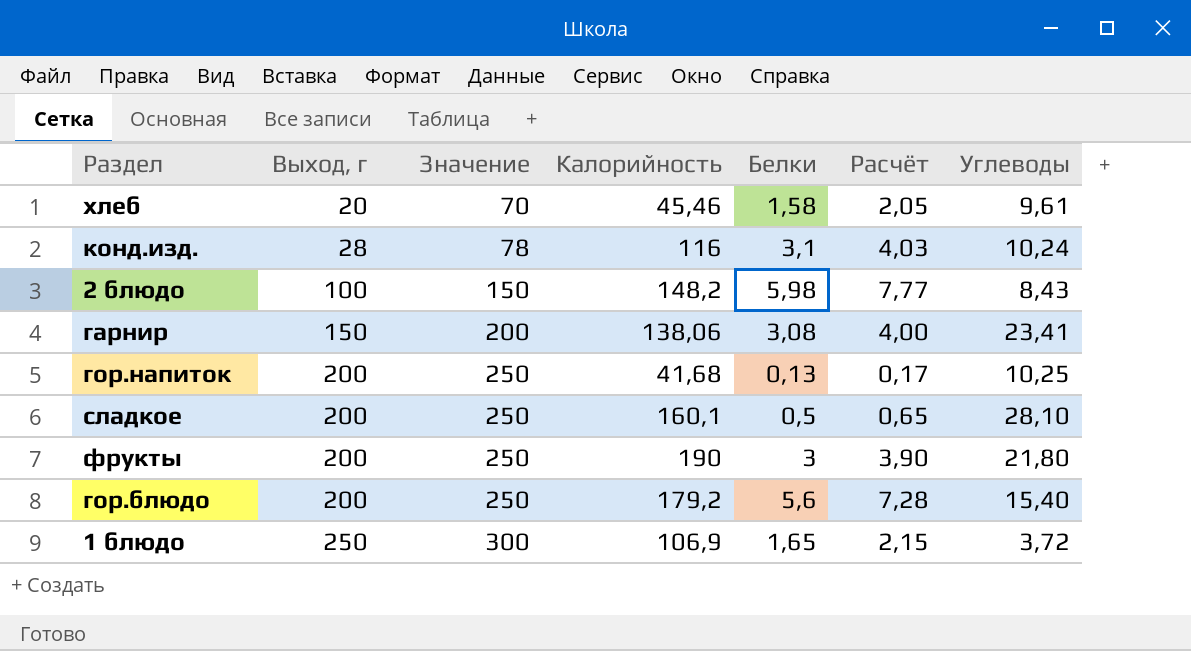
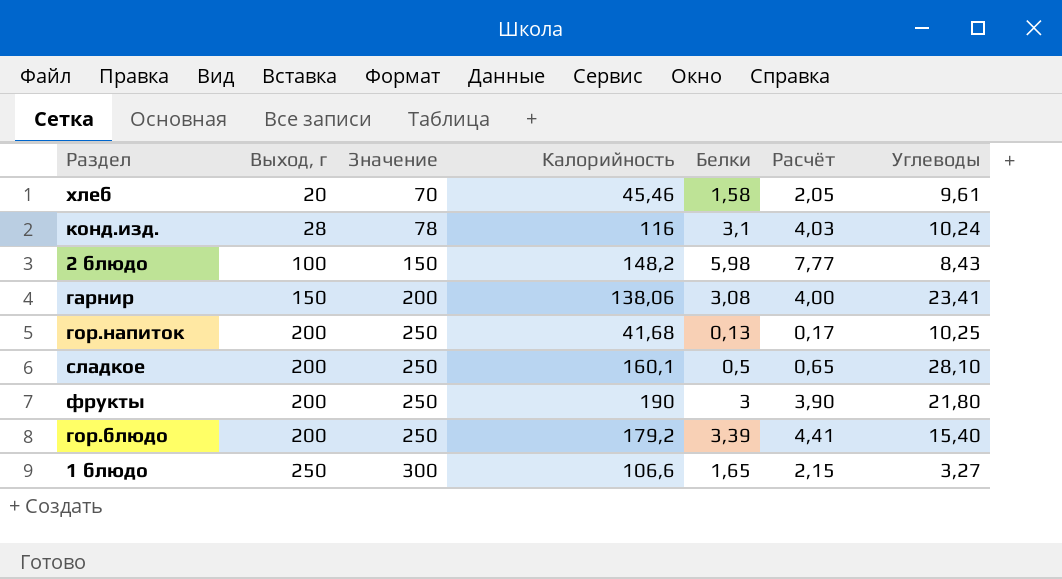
гор.блюдо | Белки: 5,6 -> 3,39
гор.блюдо | Расчёт: 7,28 -> 4,41
1 блюдо | Калорийность: 106,9 -> 106,6
1 блюдо | Углеводы: 3,72 -> 3,27

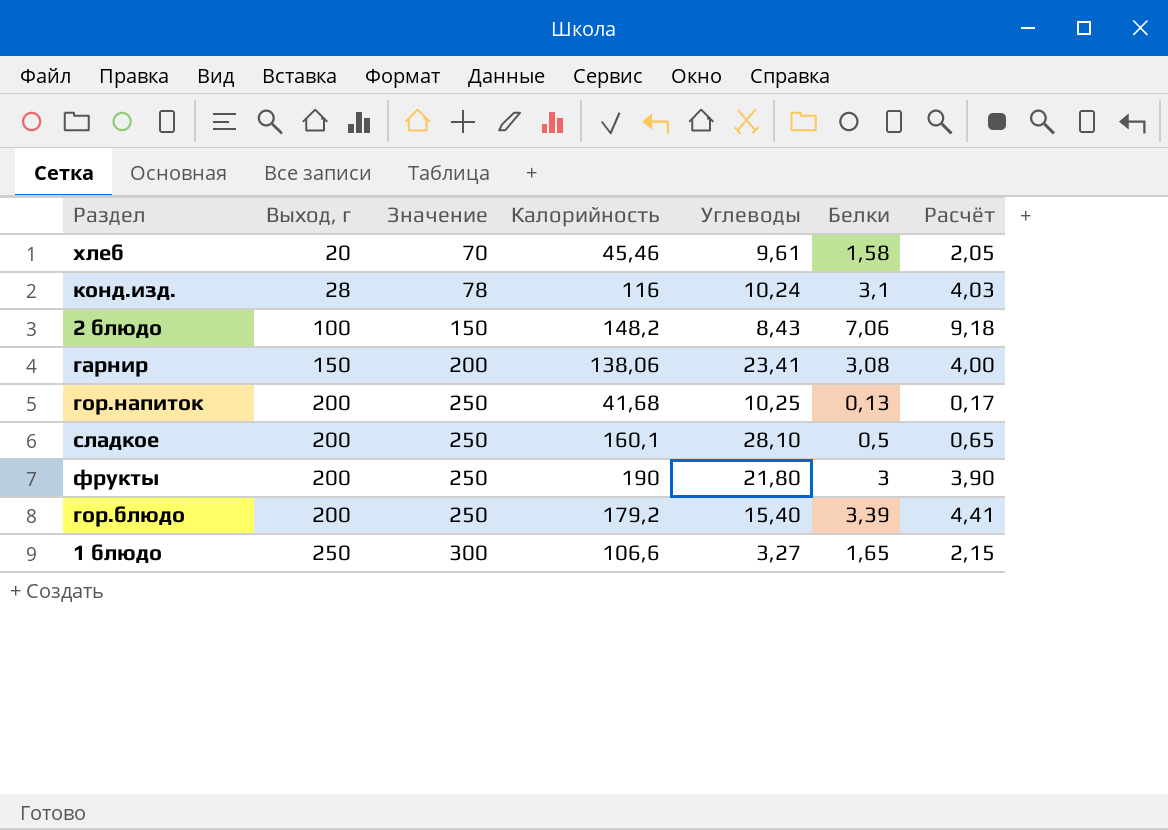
column Углеводы | position: 7 -> 5
2 блюдо | Белки: 5,98 -> 7,06
2 блюдо | Расчёт: 7,77 -> 9,18

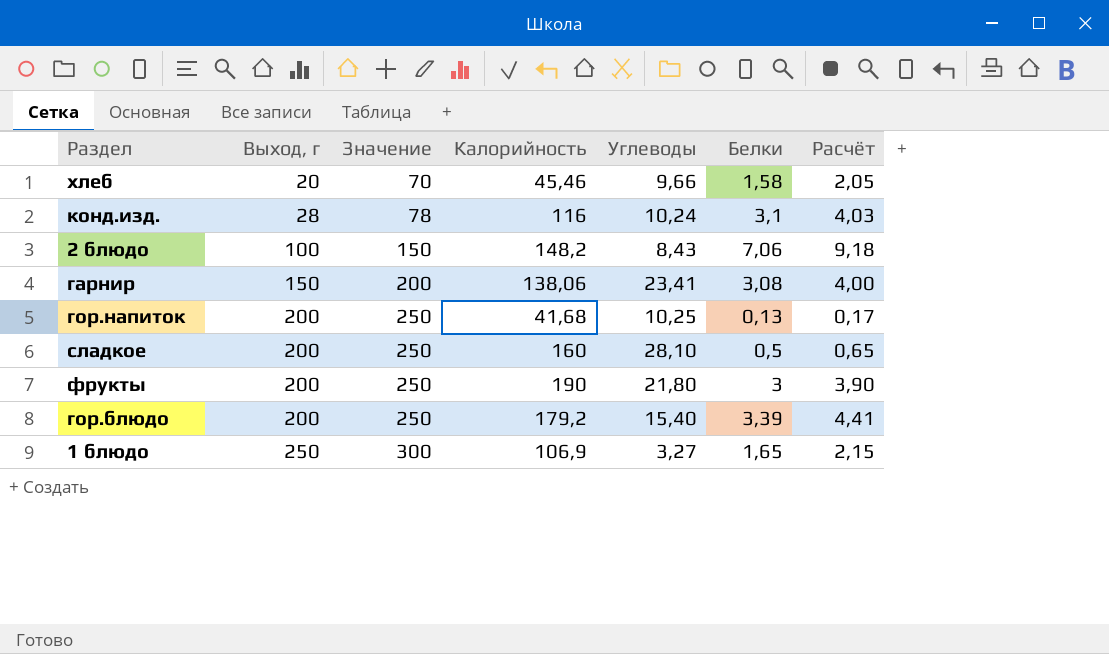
хлеб | Углеводы: 9,61 -> 9,66
сладкое | Калорийность: 160,1 -> 160
1 блюдо | Калорийность: 106,6 -> 106,9

